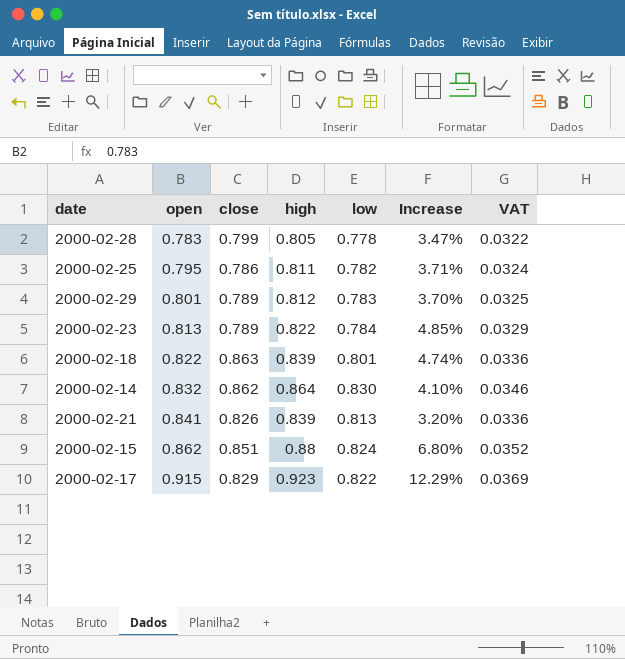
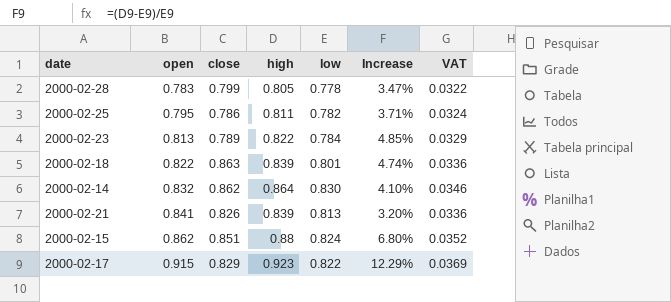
row 2000-02-29: 0.801 | 0.789 | 0.812 | 0.783 | 3.70% | 0.0325 -> none

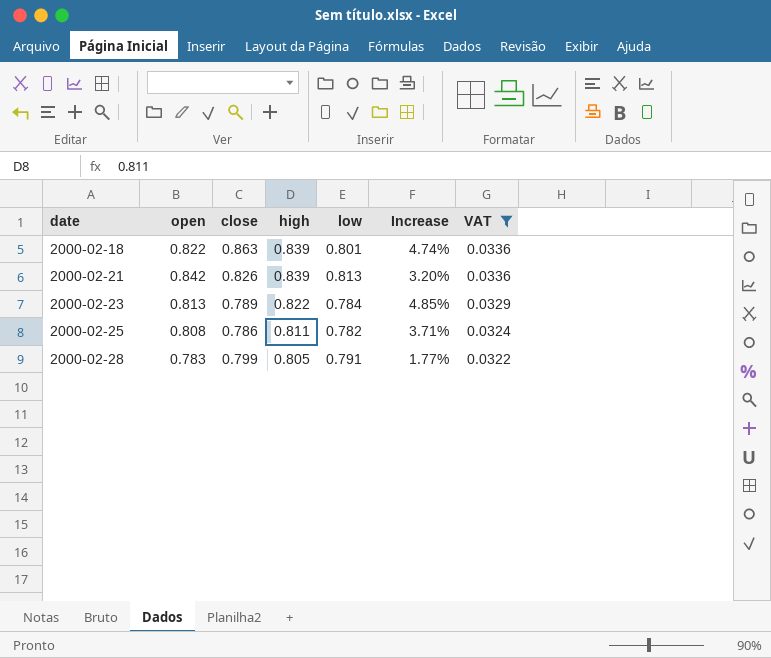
filter: none -> VAT <= 0.0336
row order: open ascending -> date ascending
2000-02-21 | open: 0.841 -> 0.842
2000-02-25 | open: 0.795 -> 0.808
2000-02-28 | low: 0.778 -> 0.791
2000-02-28 | Increase: 3.47% -> 1.77%

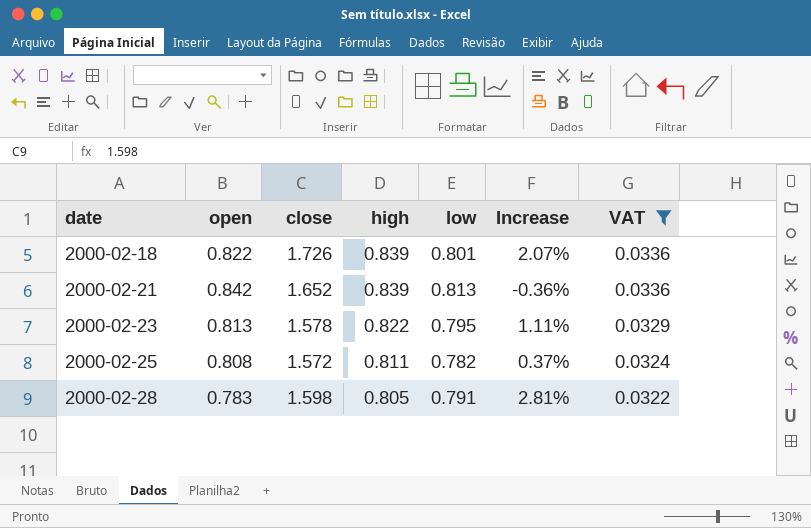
column Increase | formula: ([high] - [low]) / [low] -> ([high] - [open]) / [open]
2000-02-18 | close: 0.863 -> 1.726
2000-02-21 | close: 0.826 -> 1.652
2000-02-23 | close: 0.789 -> 1.578
2000-02-23 | low: 0.784 -> 0.795
2000-02-25 | close: 0.786 -> 1.572
2000-02-28 | close: 0.799 -> 1.598

